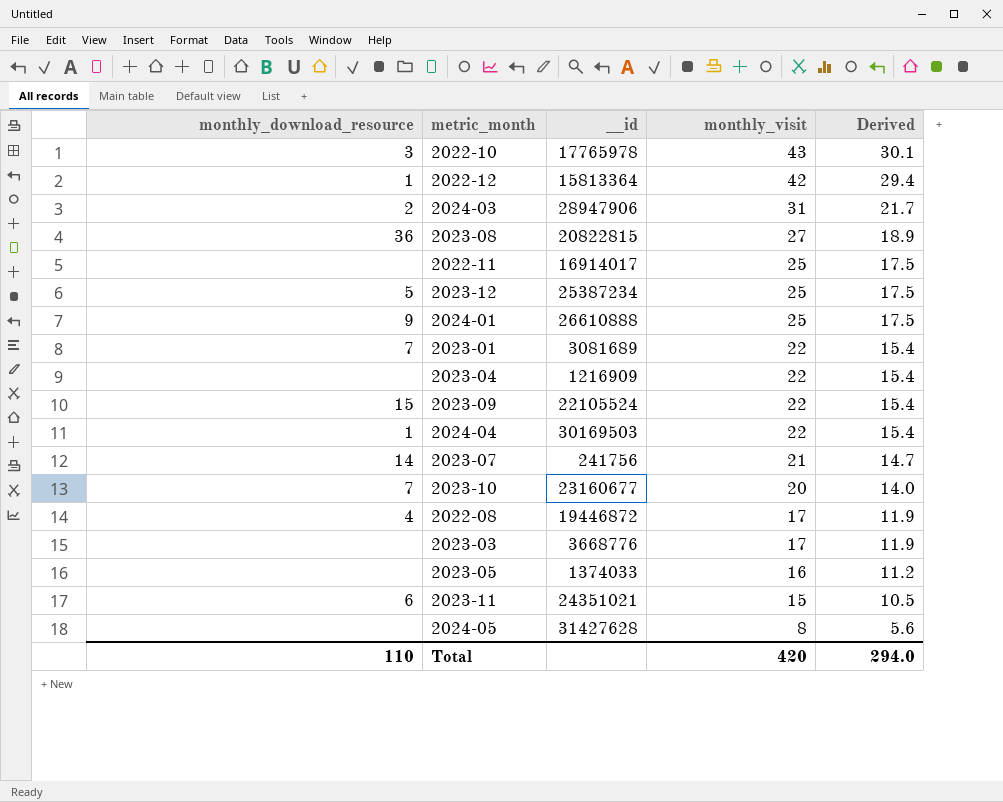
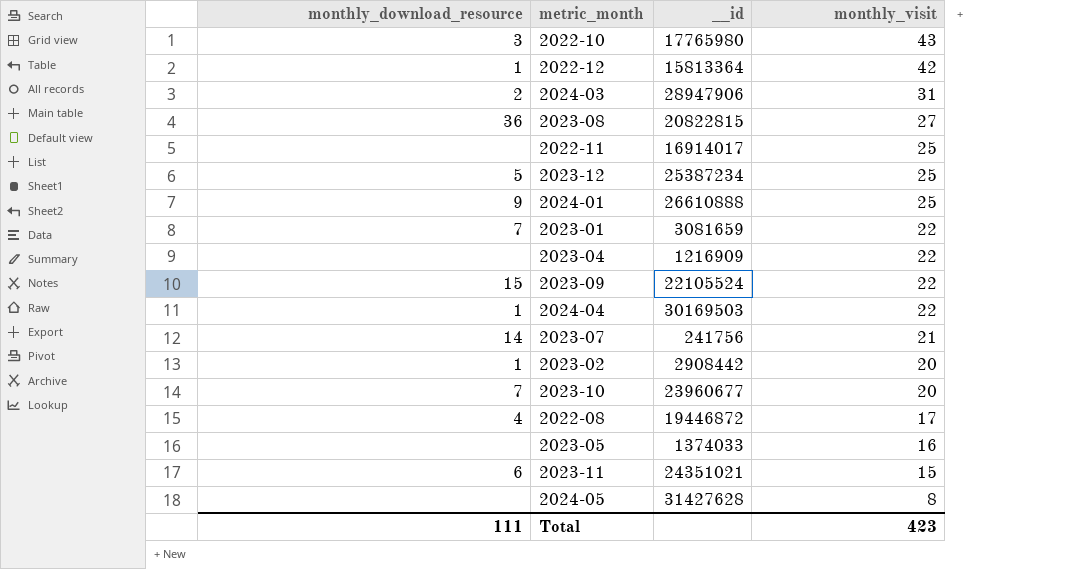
column Derived | formula: [monthly_visit] * 0.7 -> none
row 2023-03: none | 3668776 | 17 | 11.9 -> none
2022-10 | __id: 17765978 -> 17765980
2023-01 | __id: 3081689 -> 3081659
row 2023-02: none -> 1 | 2908442 | 20
2023-10 | __id: 23160677 -> 23960677
Total | monthly_download_resource: 110 -> 111
Total | monthly_visit: 420 -> 423

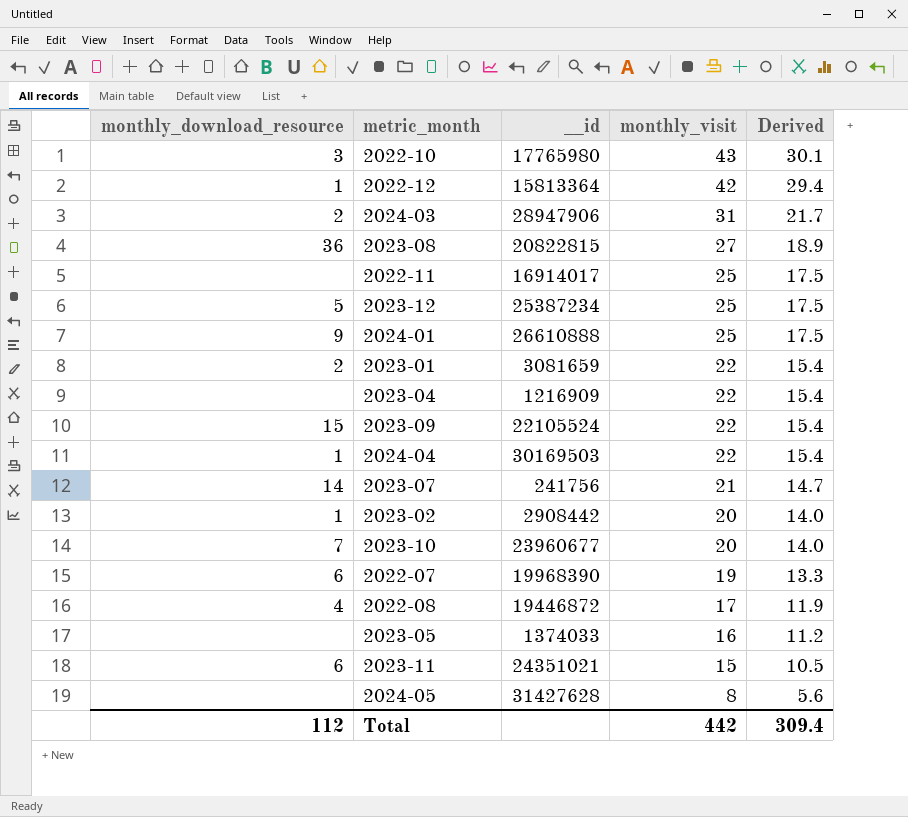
column Derived | formula: none -> [monthly_visit] * 0.7
2023-01 | monthly_download_resource: 7 -> 2
row 2022-07: none -> 6 | 19968390 | 19 | 13.3
Total | monthly_download_resource: 111 -> 112
Total | monthly_visit: 423 -> 442

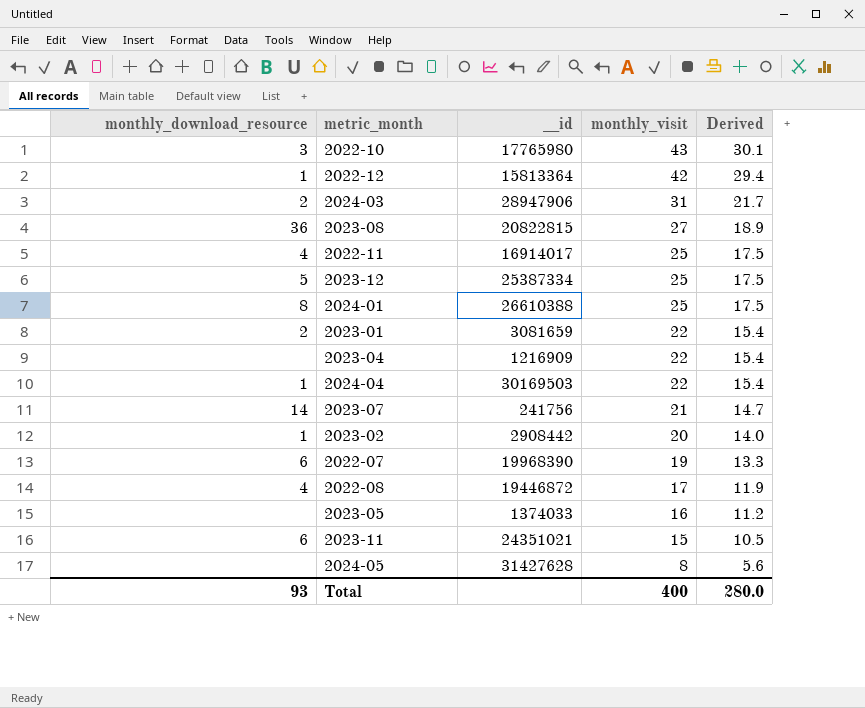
row 2023-09: 15 | 22105524 | 22 | 15.4 -> none
row 2023-10: 7 | 23960677 | 20 | 14.0 -> none
2022-11 | monthly_download_resource: none -> 4
2023-12 | __id: 25387234 -> 25387334
2024-01 | monthly_download_resource: 9 -> 8
2024-01 | __id: 26610888 -> 26610388
Total | monthly_download_resource: 112 -> 93
Total | monthly_visit: 442 -> 400
Total | Derived: 309.4 -> 280.0

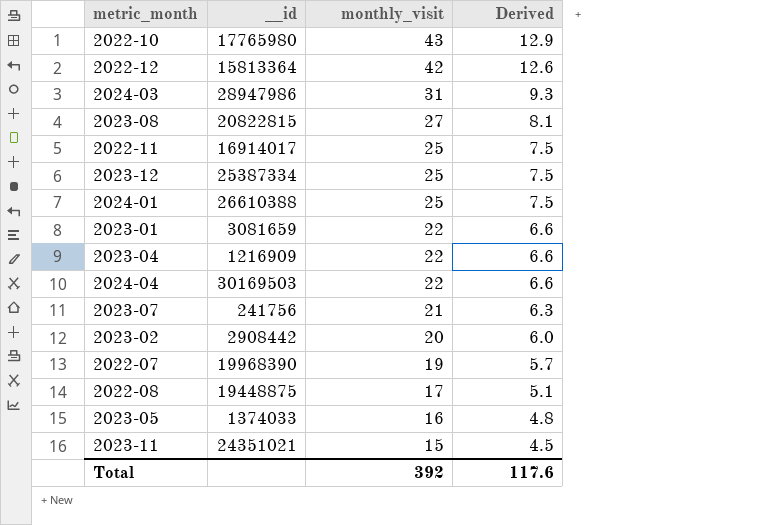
column monthly_download_resource | position: 1 -> none
column Derived | formula: [monthly_visit] * 0.7 -> [monthly_visit] * 0.3
row 2024-05: none | 31427628 | 8 | 5.6 -> none
2024-03 | __id: 28947906 -> 28947986
2022-08 | __id: 19446872 -> 19448875
Total | monthly_visit: 400 -> 392
Total | Derived: 280.0 -> 117.6

